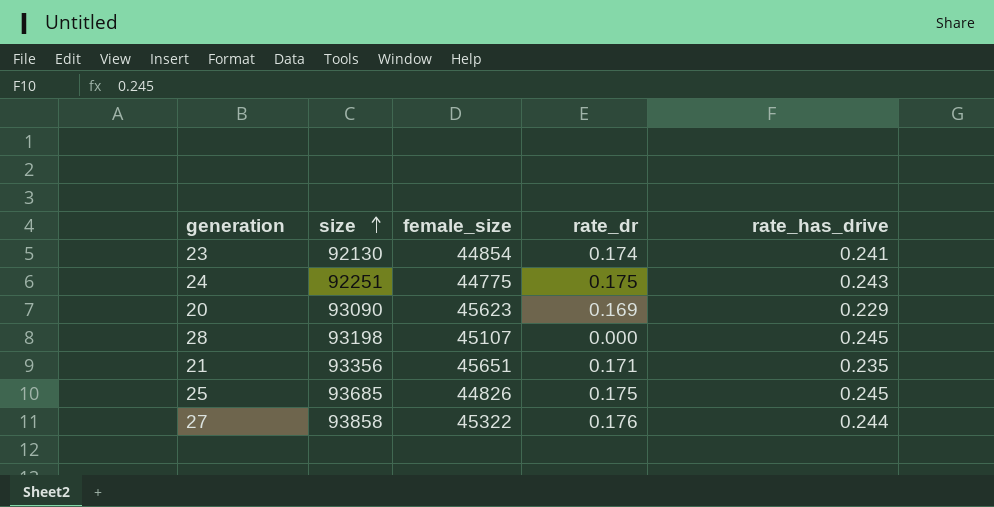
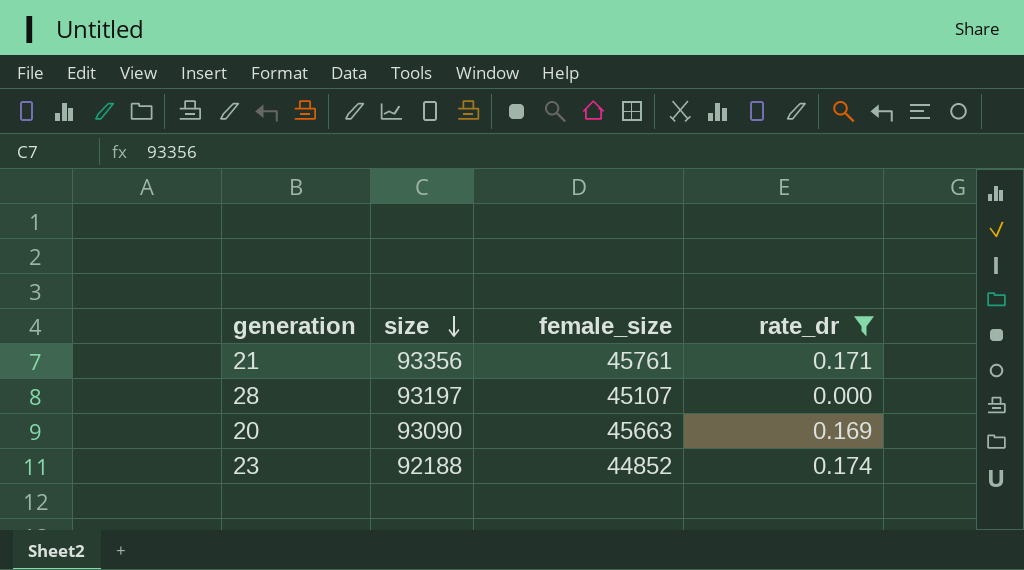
filter: none -> rate_dr <= 0.174
row order: size ascending -> size descending
column rate_has_drive | position: 5 -> none
21 | female_size: 45651 -> 45761
28 | size: 93198 -> 93197
20 | female_size: 45623 -> 45663
23 | size: 92130 -> 92188
23 | female_size: 44854 -> 44852

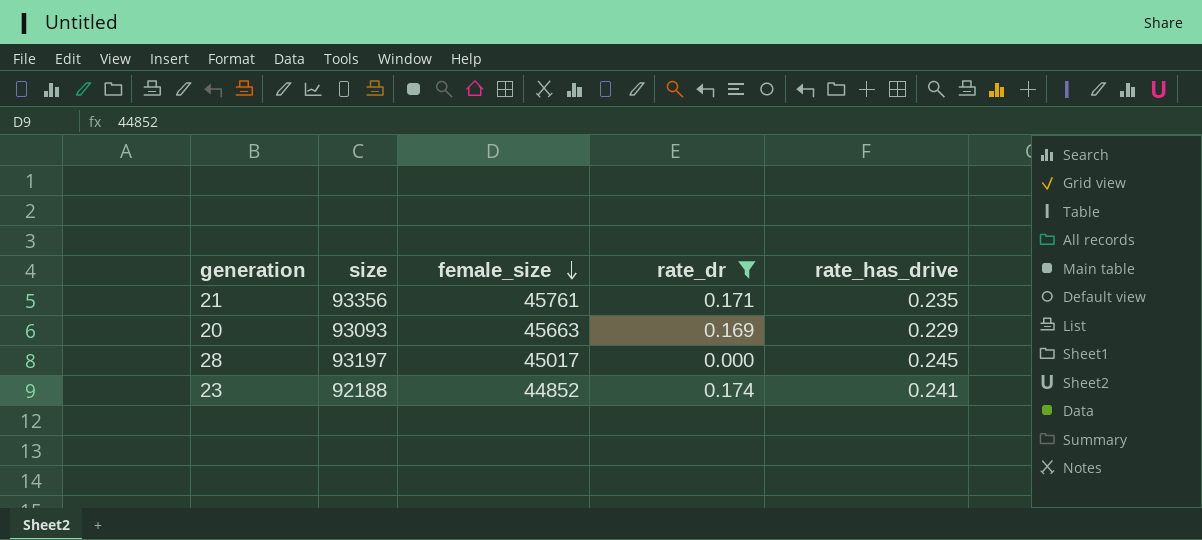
row order: size descending -> female_size descending
column rate_has_drive | position: none -> 5
20 | size: 93090 -> 93093
28 | female_size: 45107 -> 45017

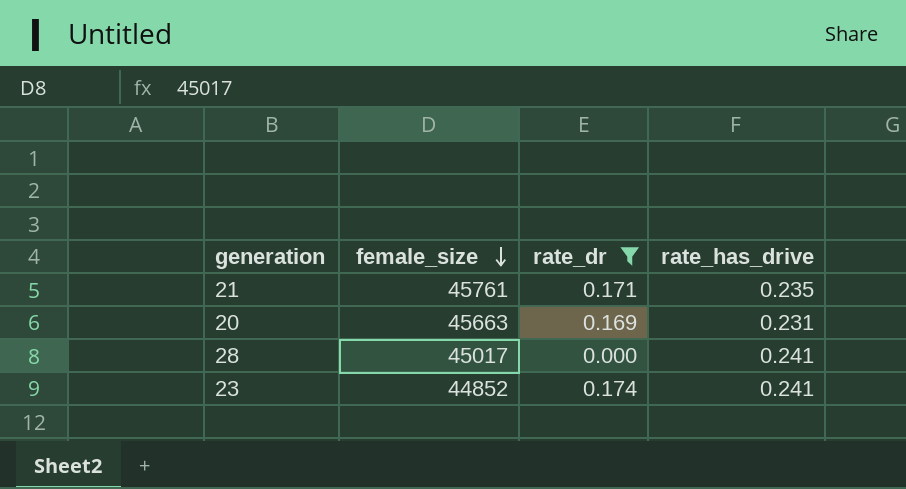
column size | position: 2 -> none
20 | rate_has_drive: 0.229 -> 0.231
28 | rate_has_drive: 0.245 -> 0.241

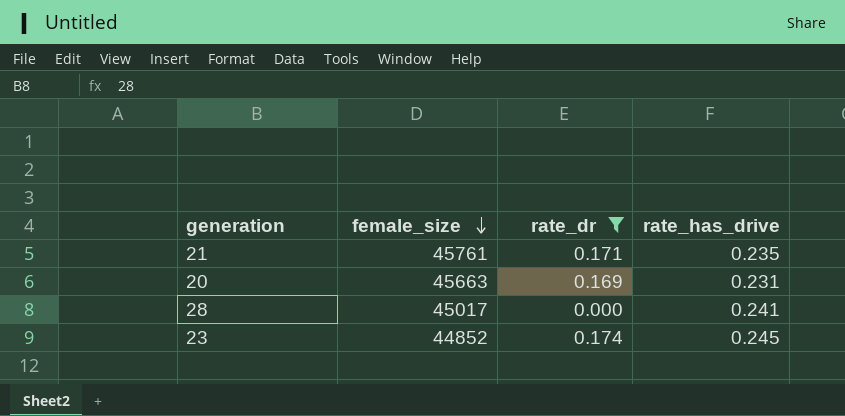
23 | rate_has_drive: 0.241 -> 0.245

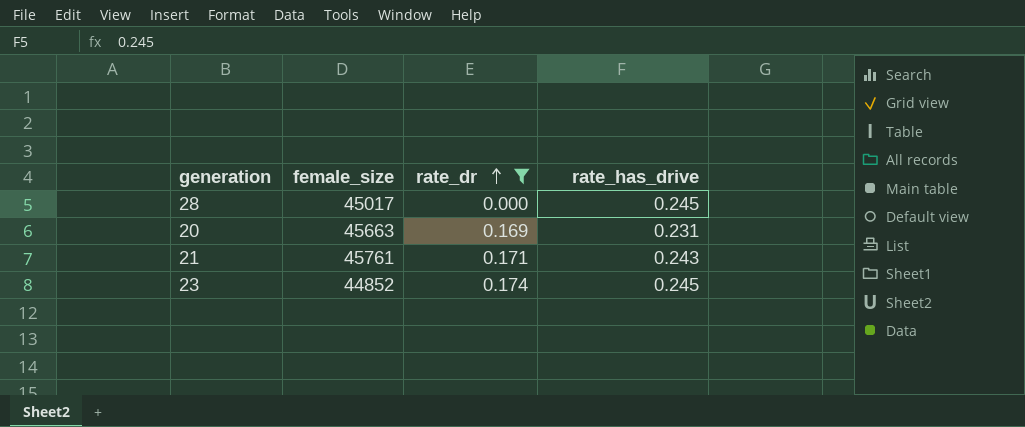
row order: female_size descending -> rate_dr ascending
28 | rate_has_drive: 0.241 -> 0.245
21 | rate_has_drive: 0.235 -> 0.243

